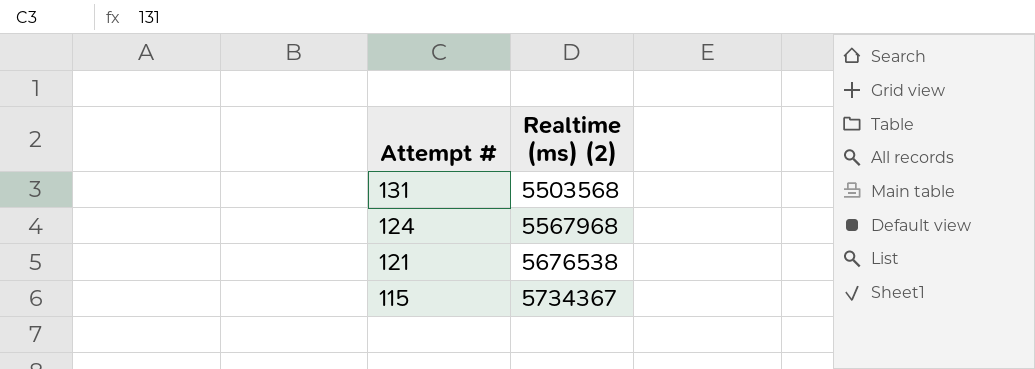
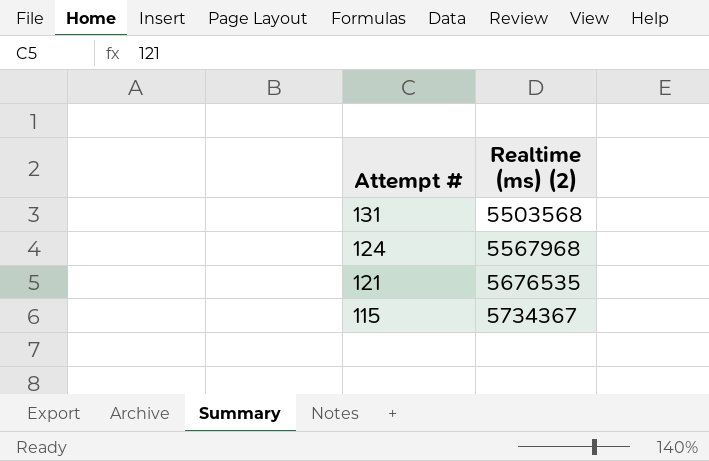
121 | Realtime (ms) (2): 5676538 -> 5676535

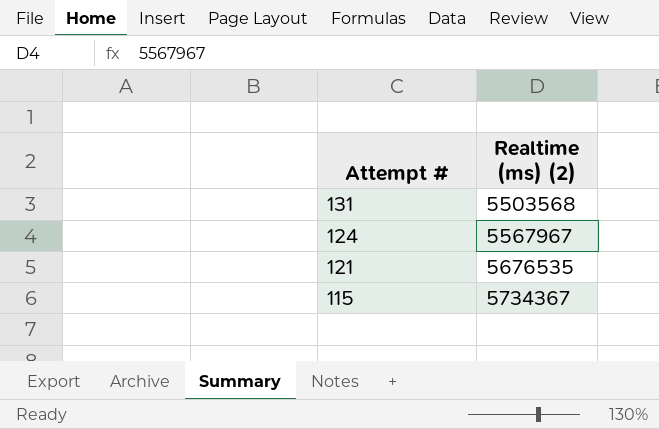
124 | Realtime (ms) (2): 5567968 -> 5567967

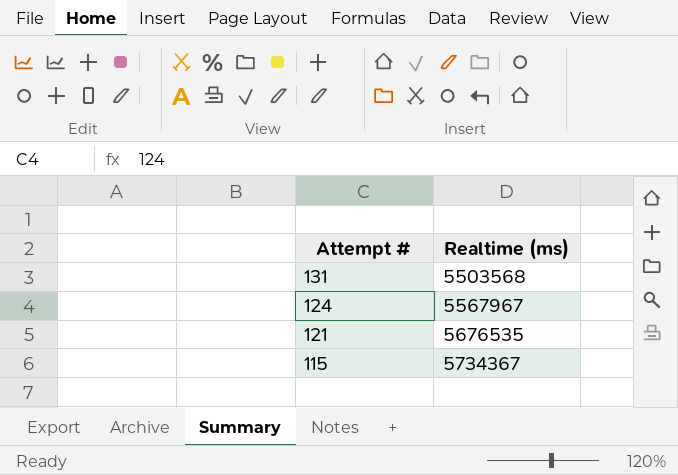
column name: Realtime (ms) (2) -> Realtime (ms)

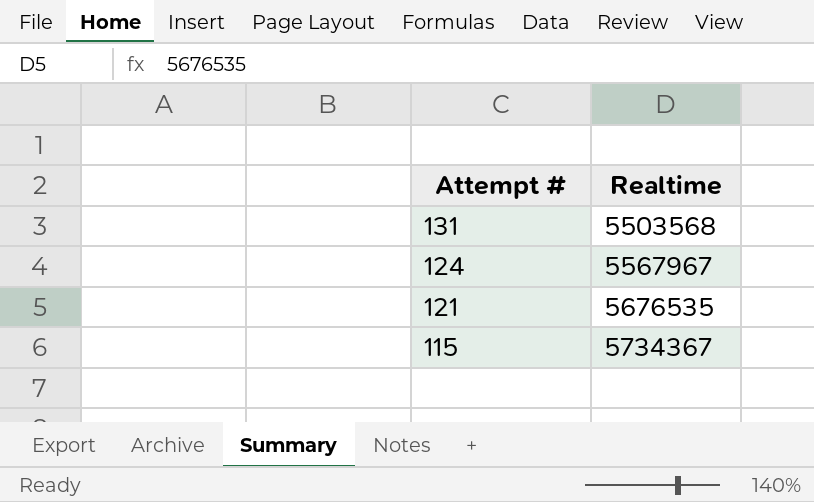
column name: Realtime (ms) -> Realtime

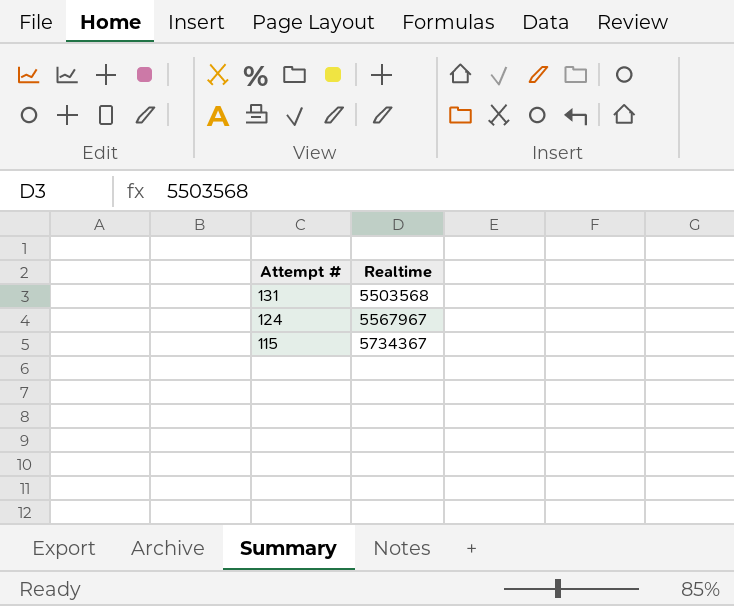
row 121: 5676535 -> none

